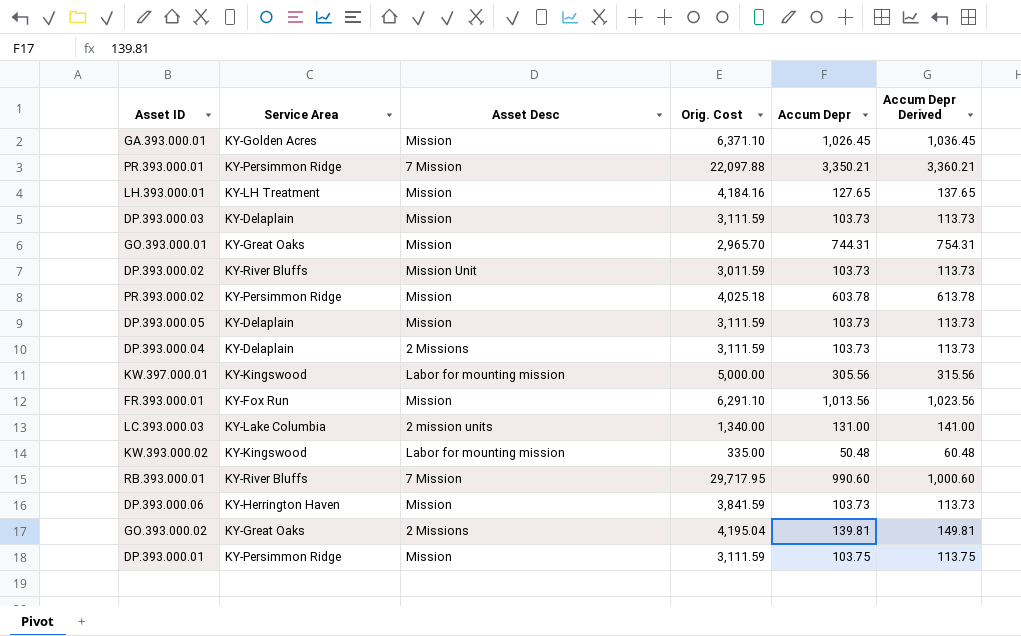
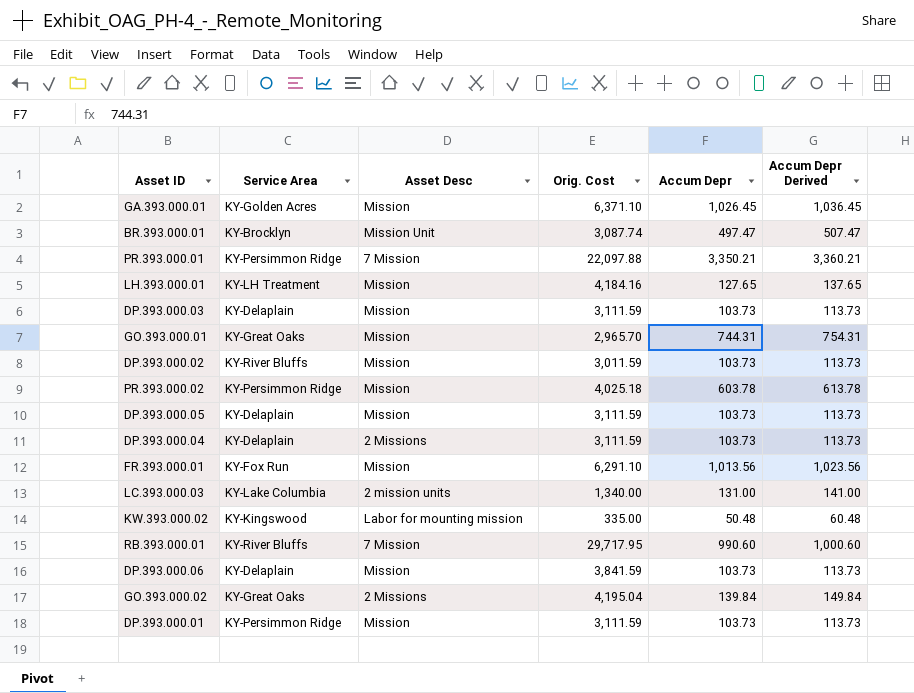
row KW.397.000.01: KY-Kingswood | Labor for mounting mission | 5,000.00 | 305.56 | 315.56 -> none
row BR.393.000.01: none -> KY-Brocklyn | Mission Unit | 3,087.74 | 497.47 | 507.47
DP.393.000.02 | Asset Desc: Mission Unit -> Mission
DP.393.000.06 | Service Area: KY-Herrington Haven -> KY-Delaplain
GO.393.000.02 | Accum Depr: 139.81 -> 139.84
GO.393.000.02 | Accum Depr Derived: 149.81 -> 149.84
DP.393.000.01 | Accum Depr: 103.75 -> 103.73
DP.393.000.01 | Accum Depr Derived: 113.75 -> 113.73

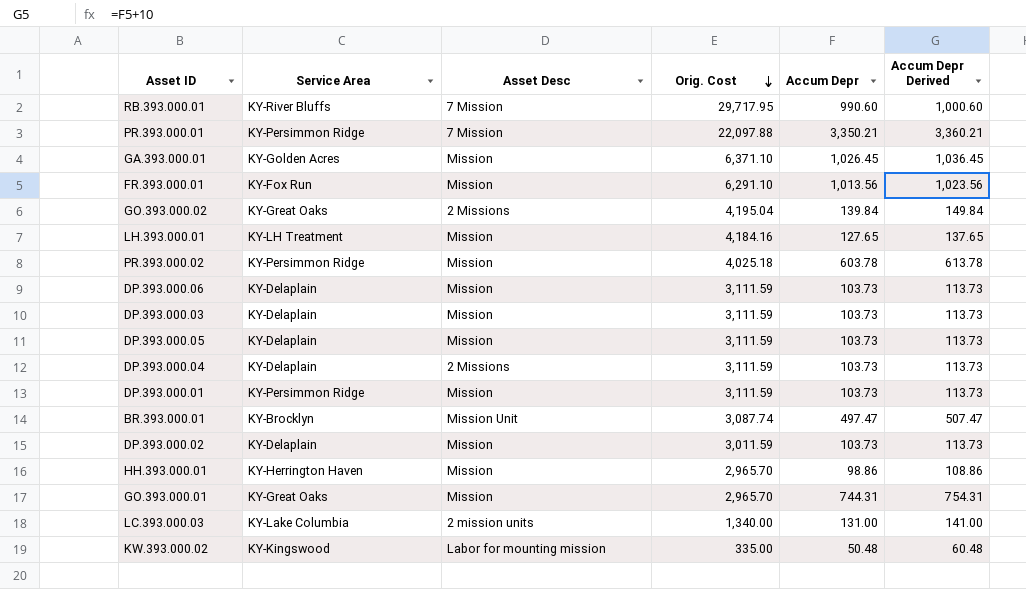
row order: none -> Orig. Cost descending
DP.393.000.06 | Orig. Cost: 3,841.59 -> 3,111.59
DP.393.000.02 | Service Area: KY-River Bluffs -> KY-Delaplain
row HH.393.000.01: none -> KY-Herrington Haven | Mission | 2,965.70 | 98.86 | 108.86

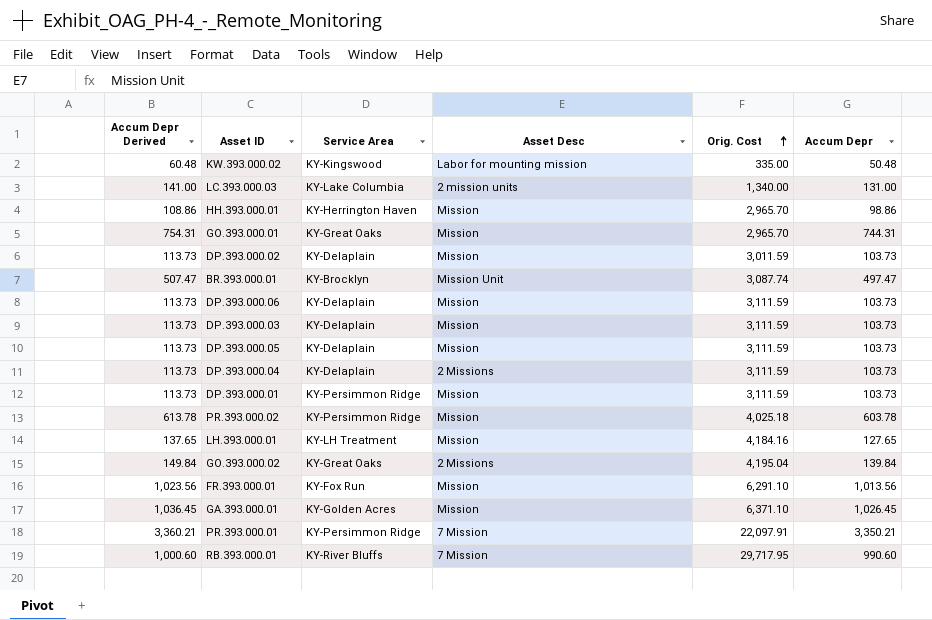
row order: Orig. Cost descending -> Orig. Cost ascending
column Accum Depr Derived | position: 6 -> 1
PR.393.000.01 | Orig. Cost: 22,097.88 -> 22,097.91

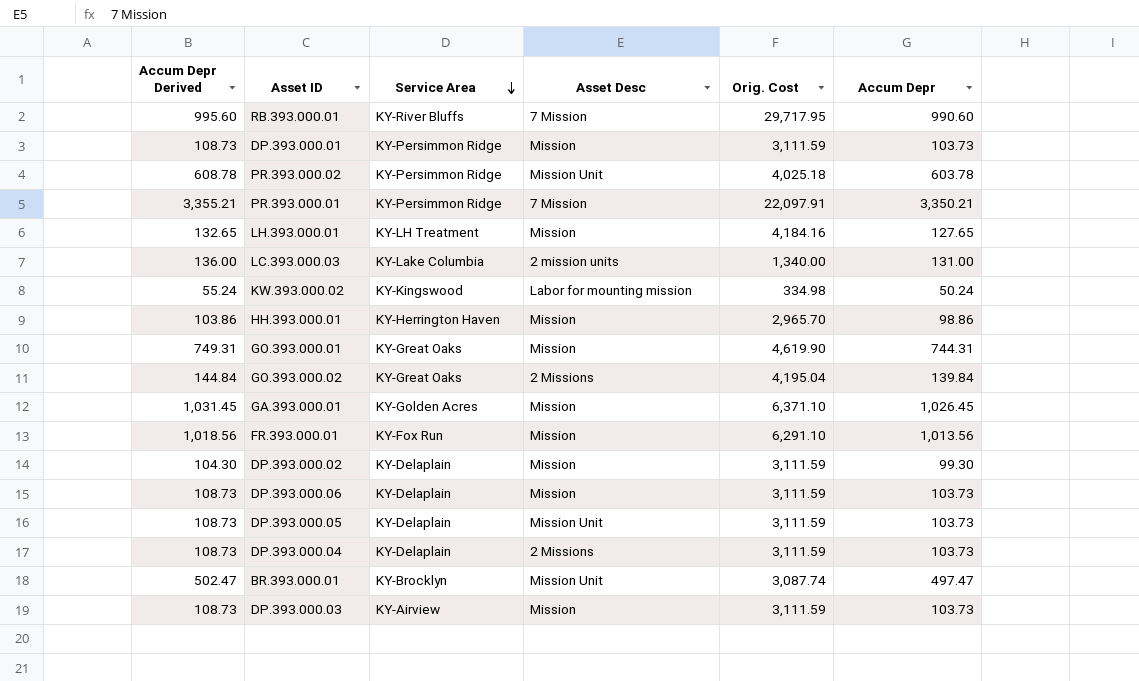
row order: Orig. Cost ascending -> Service Area descending
column Accum Depr Derived | formula: [Accum Depr] + 10 -> [Accum Depr] + 5
PR.393.000.02 | Asset Desc: Mission -> Mission Unit
KW.393.000.02 | Orig. Cost: 335.00 -> 334.98
KW.393.000.02 | Accum Depr: 50.48 -> 50.24
GO.393.000.01 | Orig. Cost: 2,965.70 -> 4,619.90
DP.393.000.02 | Orig. Cost: 3,011.59 -> 3,111.59
DP.393.000.02 | Accum Depr: 103.73 -> 99.30
DP.393.000.05 | Asset Desc: Mission -> Mission Unit
DP.393.000.03 | Service Area: KY-Delaplain -> KY-Airview

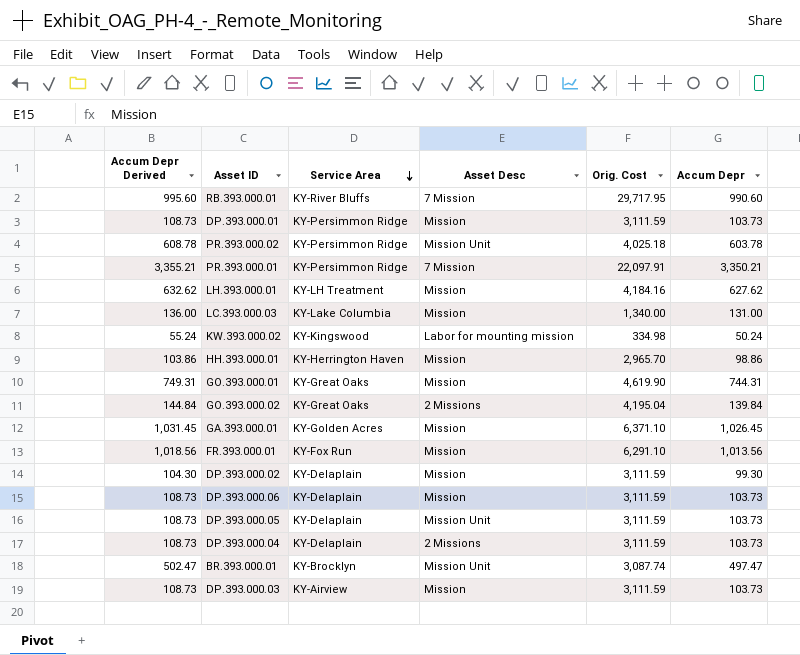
LH.393.000.01 | Accum Depr Derived: 132.65 -> 632.62
LH.393.000.01 | Accum Depr: 127.65 -> 627.62
LC.393.000.03 | Asset Desc: 2 mission units -> Mission

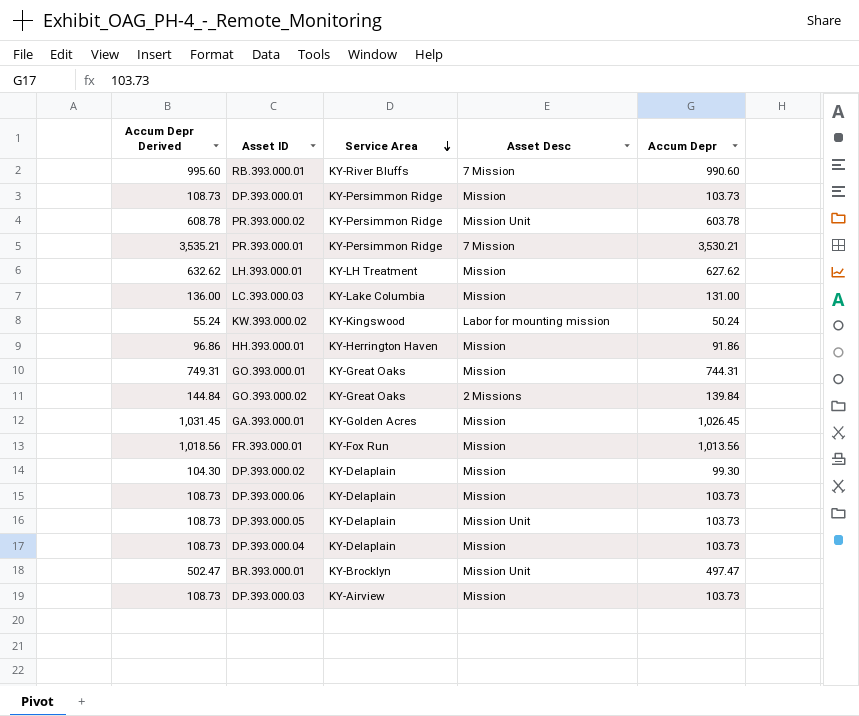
column Orig. Cost | position: 5 -> none
PR.393.000.01 | Accum Depr Derived: 3,355.21 -> 3,535.21
PR.393.000.01 | Accum Depr: 3,350.21 -> 3,530.21
HH.393.000.01 | Accum Depr Derived: 103.86 -> 96.86
HH.393.000.01 | Accum Depr: 98.86 -> 91.86
DP.393.000.04 | Asset Desc: 2 Missions -> Mission

